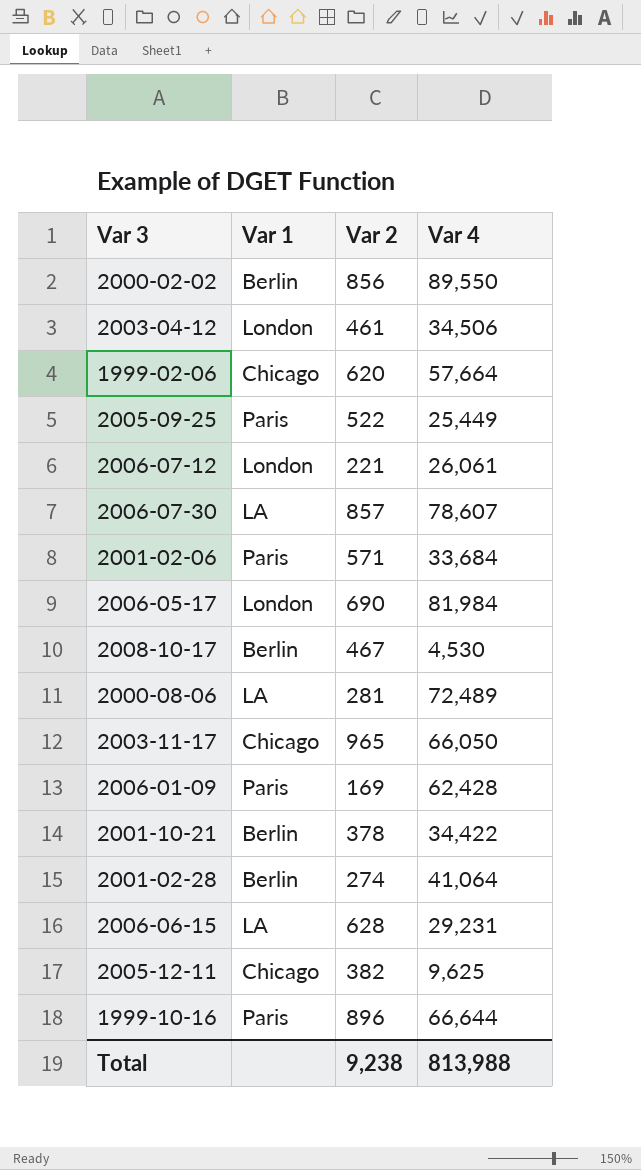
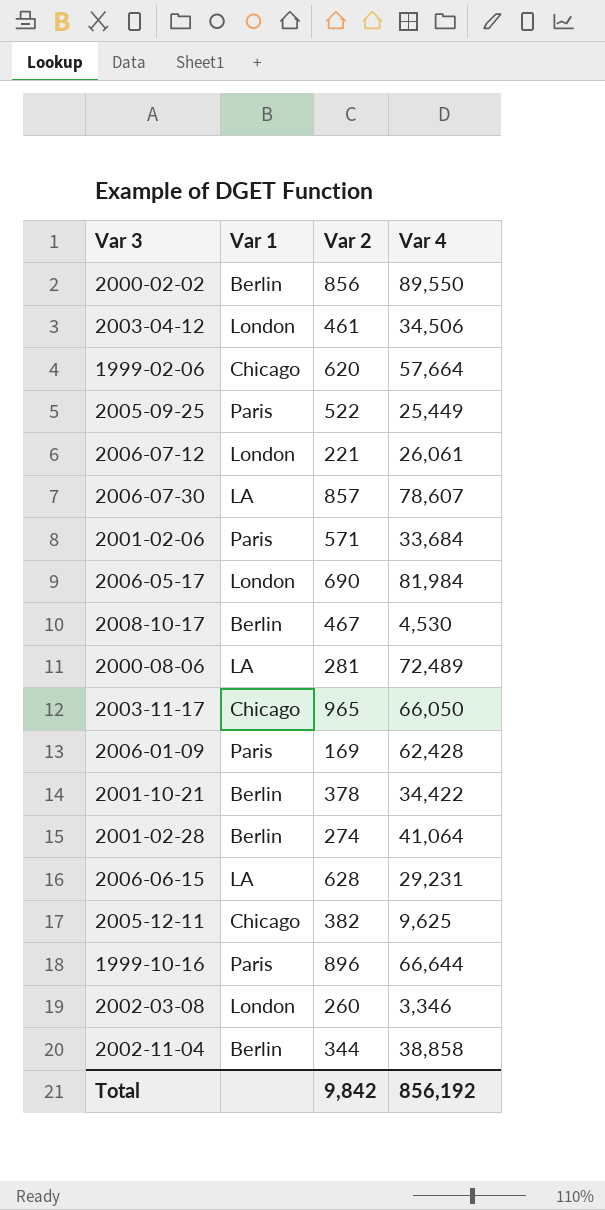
row 2002-03-08: none -> London | 260 | 3,346
row 2002-11-04: none -> Berlin | 344 | 38,858
Total | Var 2: 9,238 -> 9,842
Total | Var 4: 813,988 -> 856,192

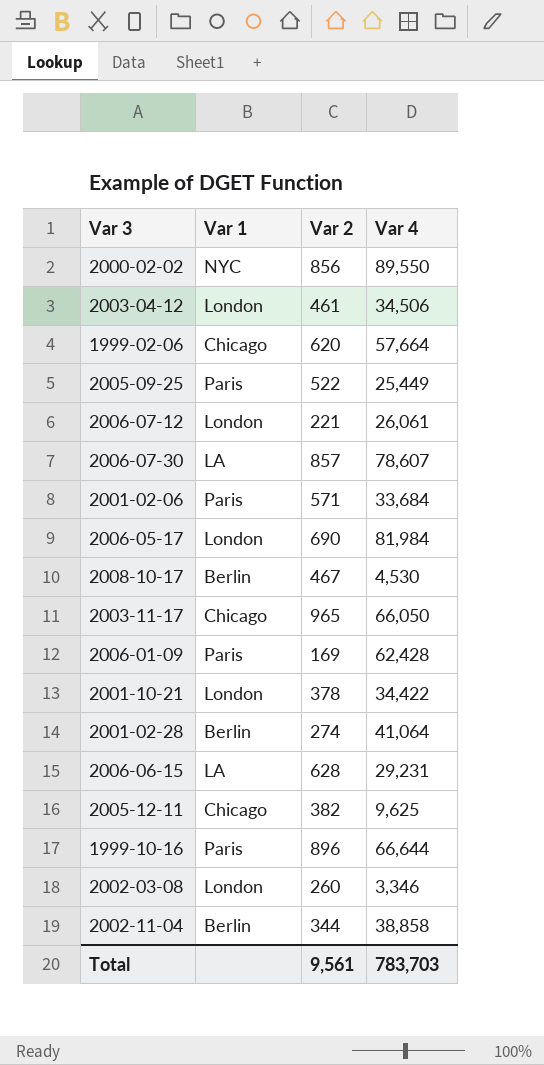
row 2000-08-06: LA | 281 | 72,489 -> none
2000-02-02 | Var 1: Berlin -> NYC
2001-10-21 | Var 1: Berlin -> London
Total | Var 2: 9,842 -> 9,561
Total | Var 4: 856,192 -> 783,703

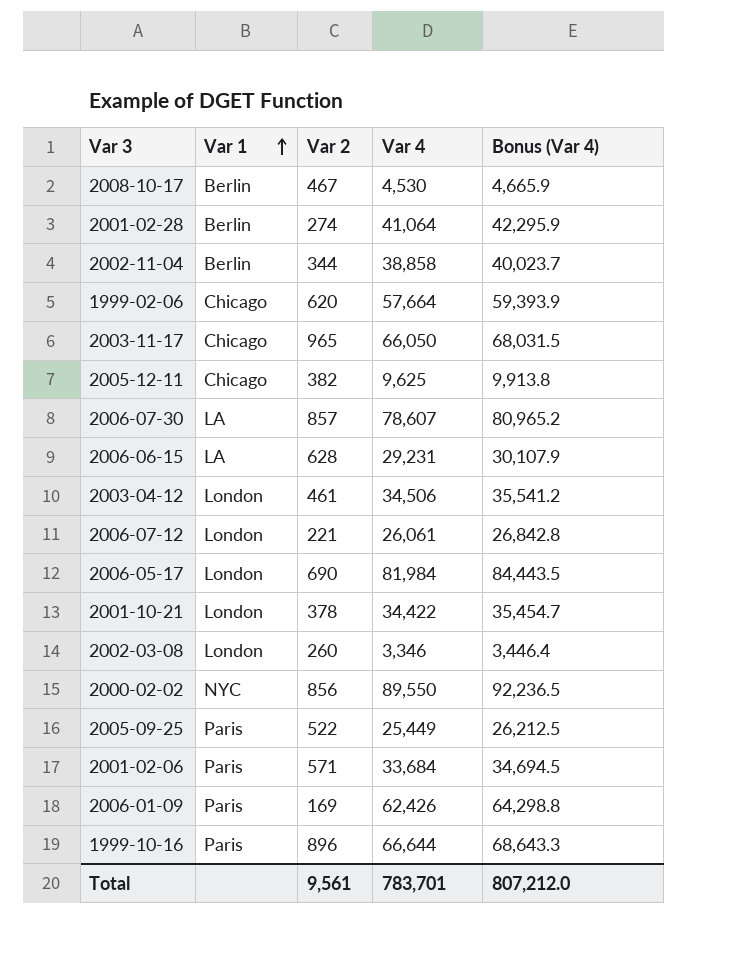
row order: none -> Var 1 ascending
column Bonus (Var 4) | formula: none -> [Var 4] * 1.03
2006-01-09 | Var 4: 62,428 -> 62,426
Total | Var 4: 783,703 -> 783,701

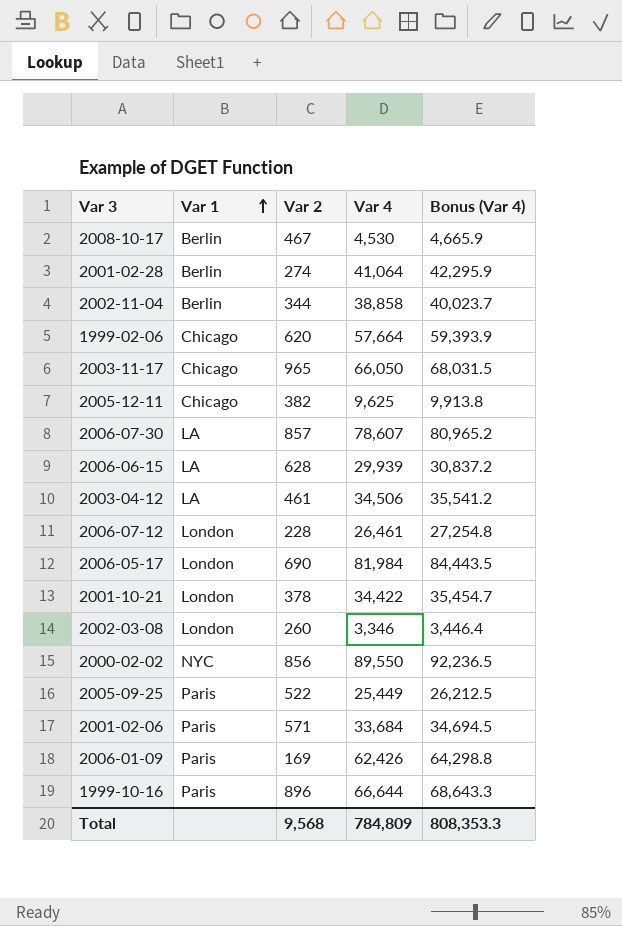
2006-06-15 | Var 4: 29,231 -> 29,939
2006-06-15 | Bonus (Var 4): 30,107.9 -> 30,837.2
2003-04-12 | Var 1: London -> LA
2006-07-12 | Var 2: 221 -> 228
2006-07-12 | Var 4: 26,061 -> 26,461
2006-07-12 | Bonus (Var 4): 26,842.8 -> 27,254.8
Total | Var 2: 9,561 -> 9,568
Total | Var 4: 783,701 -> 784,809
Total | Bonus (Var 4): 807,212.0 -> 808,353.3

